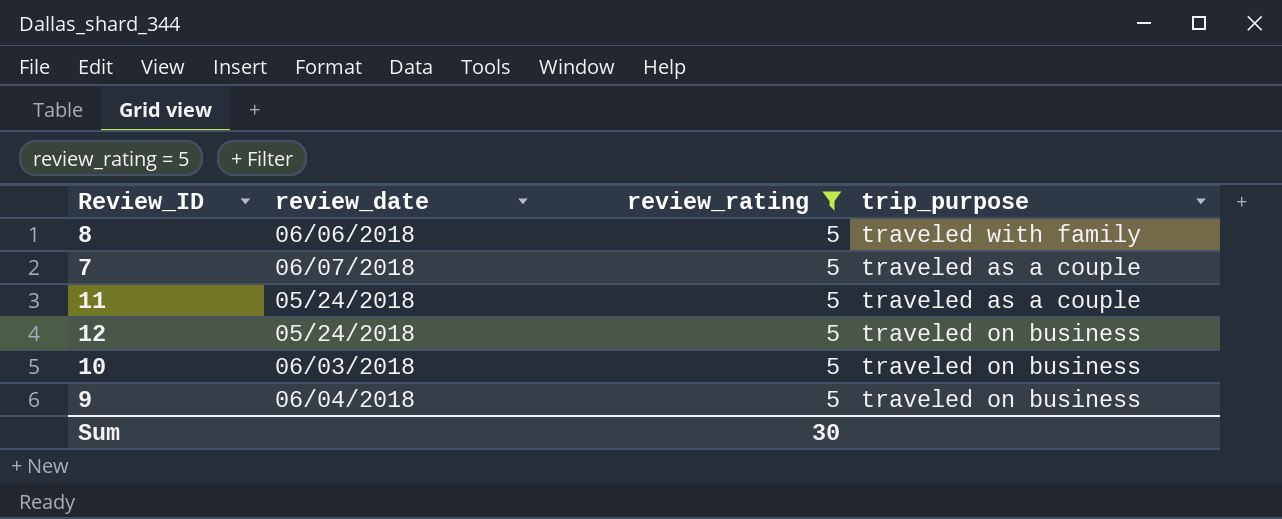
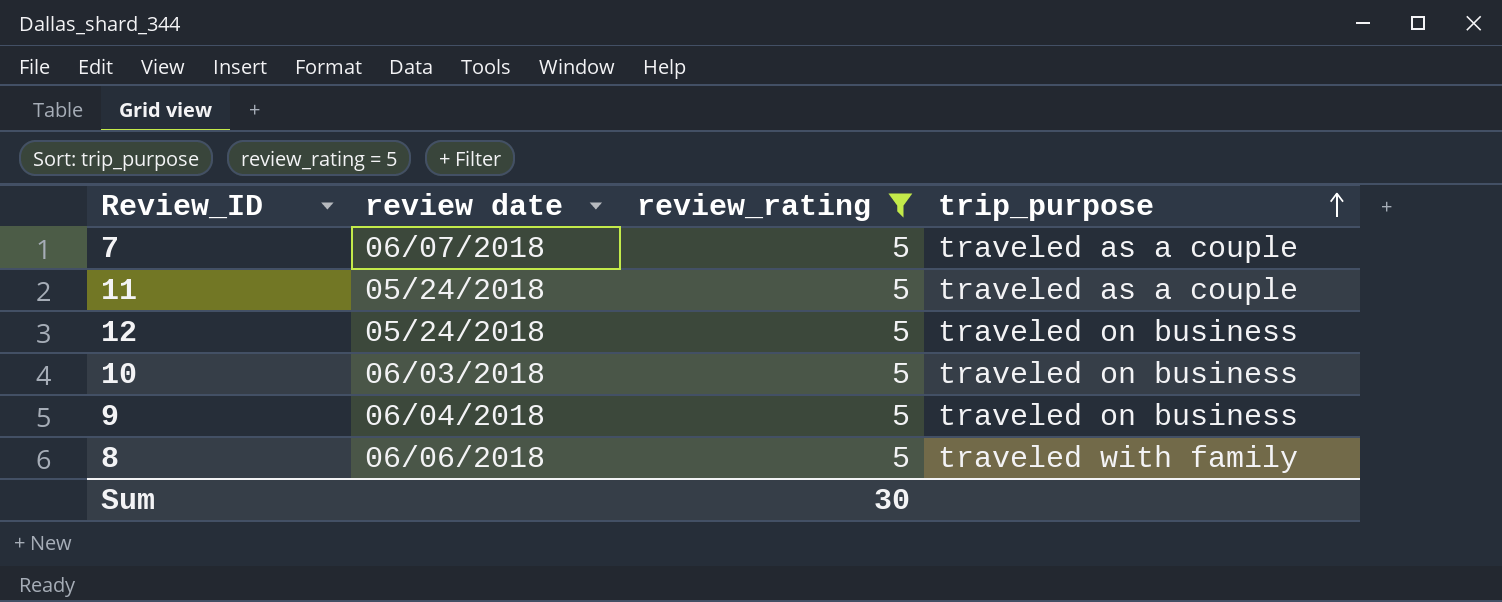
row order: none -> trip_purpose ascending
column name: review_date -> review date

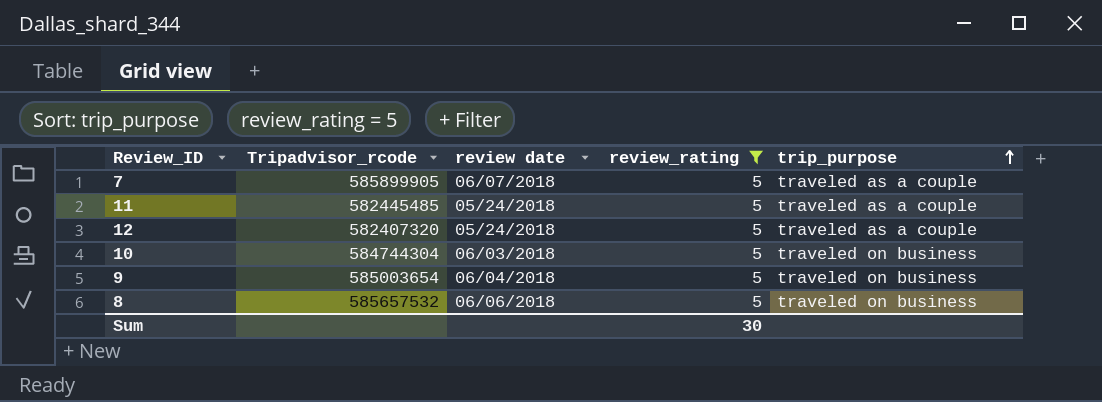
column Tripadvisor_rcode | position: none -> 2
12 | trip_purpose: traveled on business -> traveled as a couple
8 | trip_purpose: traveled with family -> traveled on business

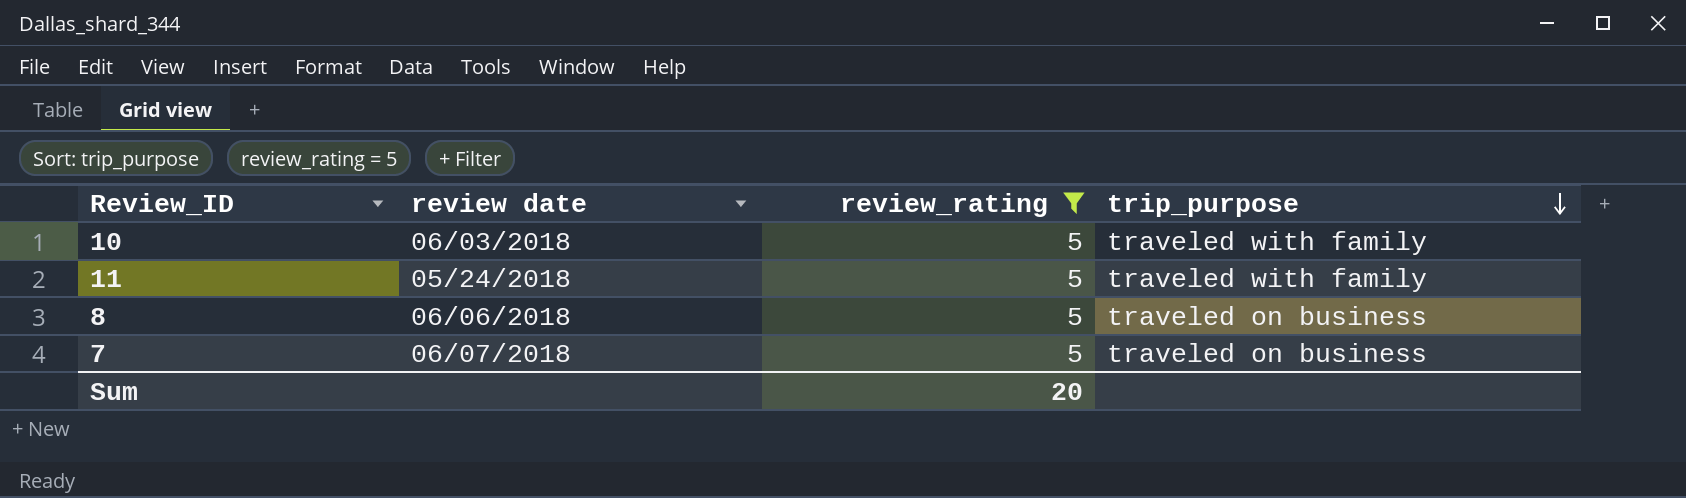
row order: trip_purpose ascending -> trip_purpose descending
column Tripadvisor_rcode | position: 2 -> none
row 12: 582407320 | 05/24/2018 | 5 | traveled as a couple -> none
row 9: 585003654 | 06/04/2018 | 5 | traveled on business -> none
10 | trip_purpose: traveled on business -> traveled with family
11 | trip_purpose: traveled as a couple -> traveled with family
7 | trip_purpose: traveled as a couple -> traveled on business
Sum | review_rating: 30 -> 20

